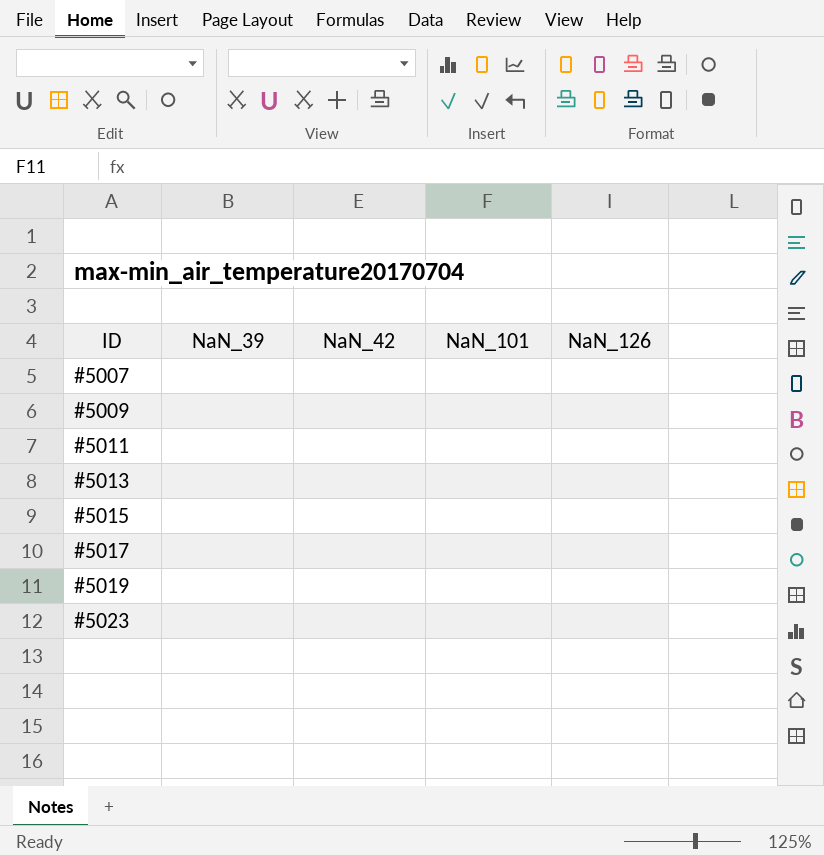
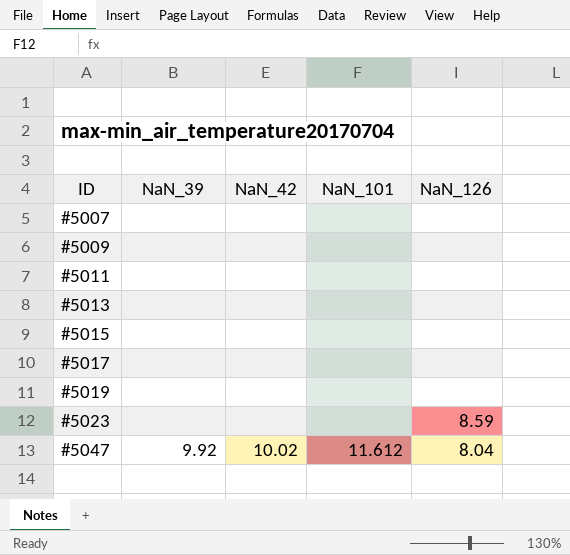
#5023 | NaN_126: none -> 8.59
row #5047: none -> 9.92 | 10.02 | 11.612 | 8.04

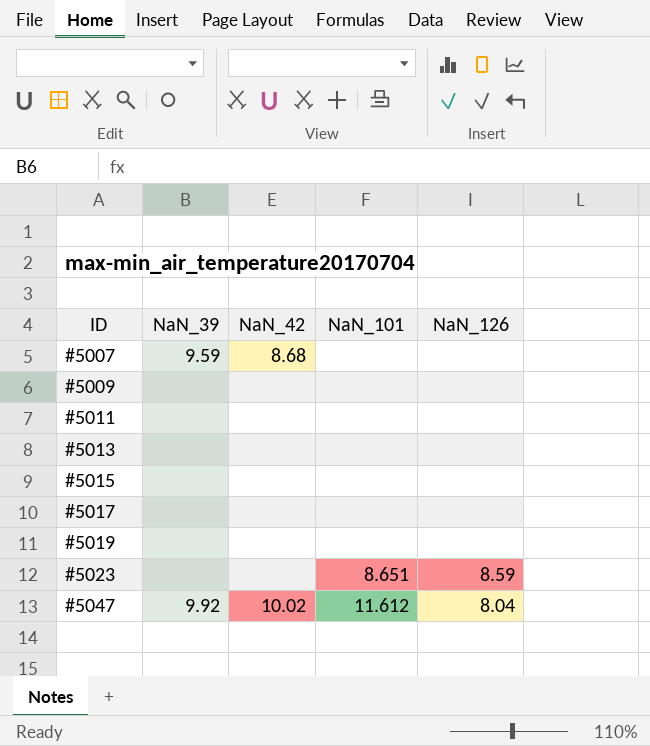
#5007 | NaN_39: none -> 9.59
#5007 | NaN_42: none -> 8.68
#5023 | NaN_101: none -> 8.651

